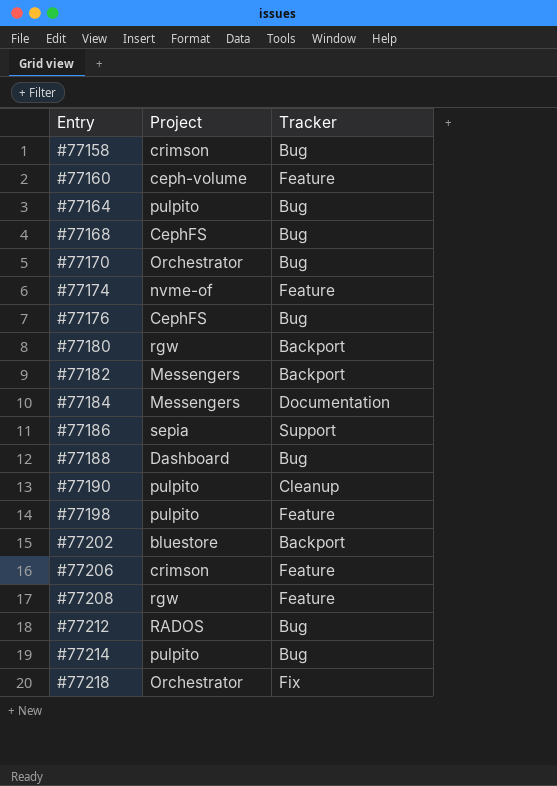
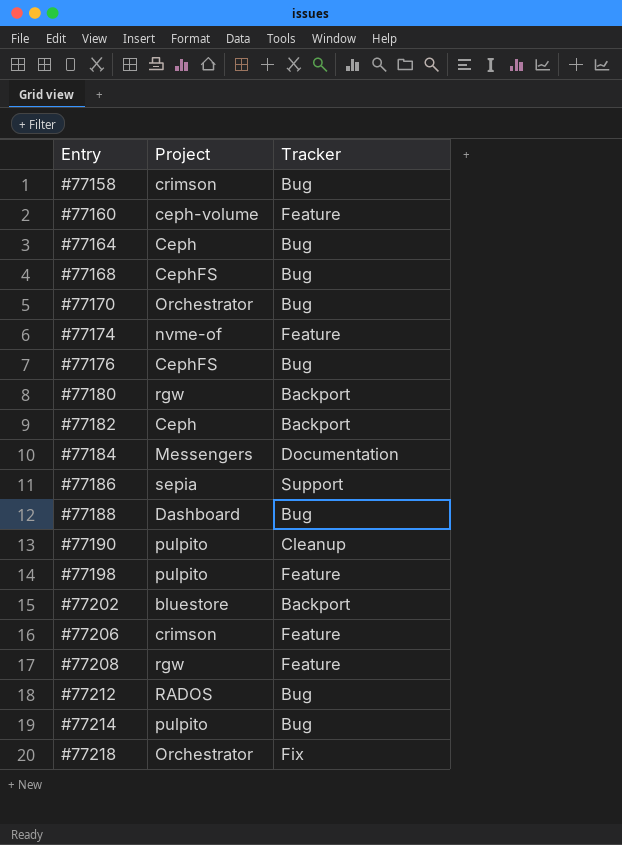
#77164 | Project: pulpito -> Ceph
#77182 | Project: Messengers -> Ceph

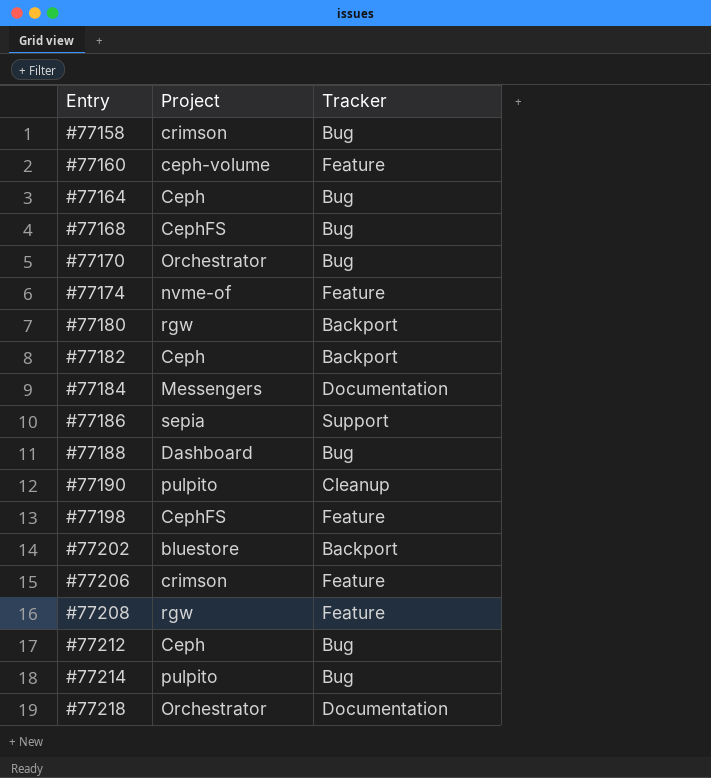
row #77176: CephFS | Bug -> none
#77198 | Project: pulpito -> CephFS
#77212 | Project: RADOS -> Ceph
#77218 | Tracker: Fix -> Documentation

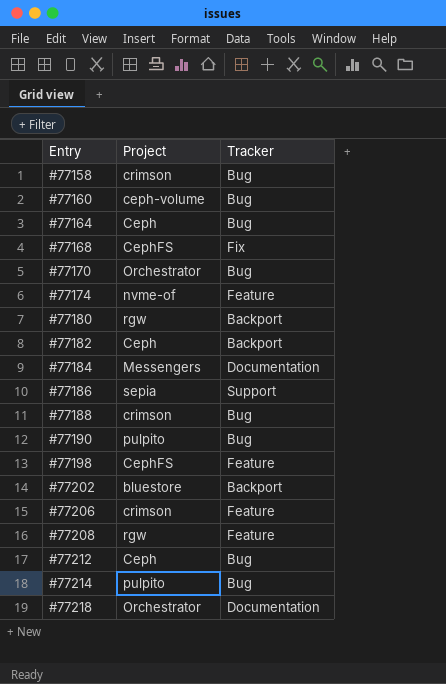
#77160 | Tracker: Feature -> Bug
#77168 | Tracker: Bug -> Fix
#77188 | Project: Dashboard -> crimson
#77190 | Tracker: Cleanup -> Bug

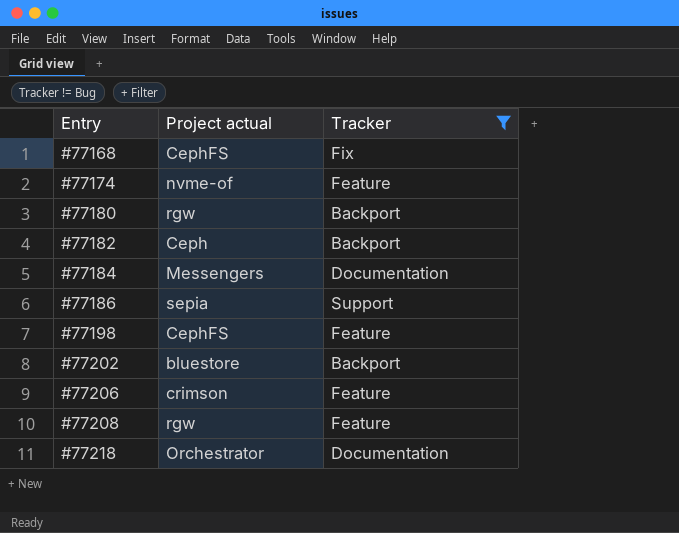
filter: none -> Tracker != Bug
column name: Project -> Project actual

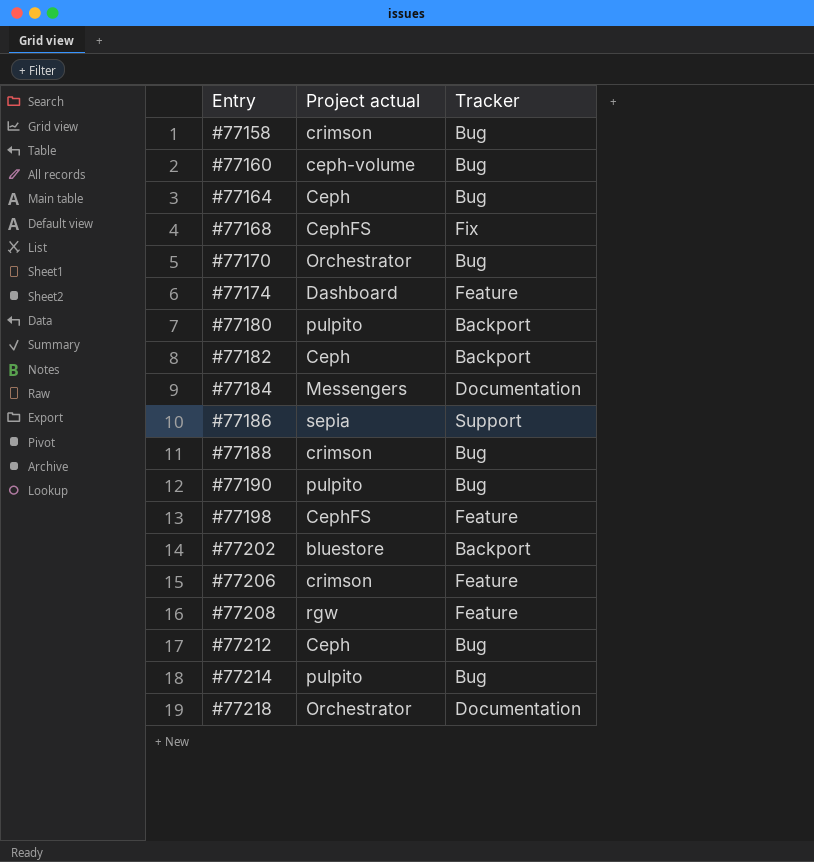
filter: Tracker != Bug -> none
#77174 | Project actual: nvme-of -> Dashboard
#77180 | Project actual: rgw -> pulpito

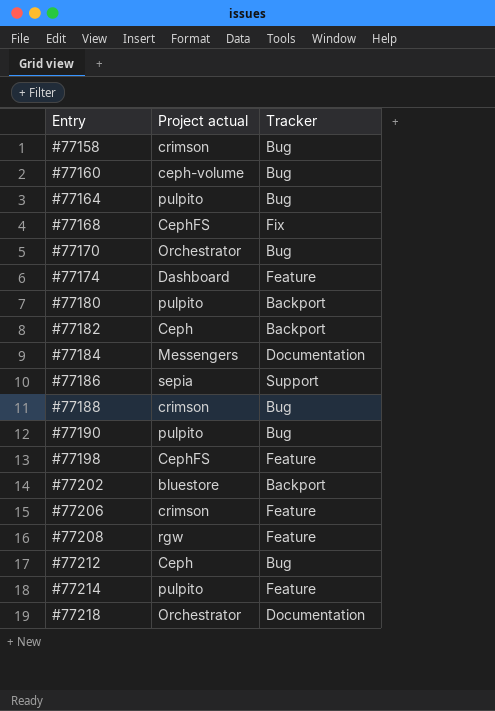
#77164 | Project actual: Ceph -> pulpito
#77214 | Tracker: Bug -> Feature

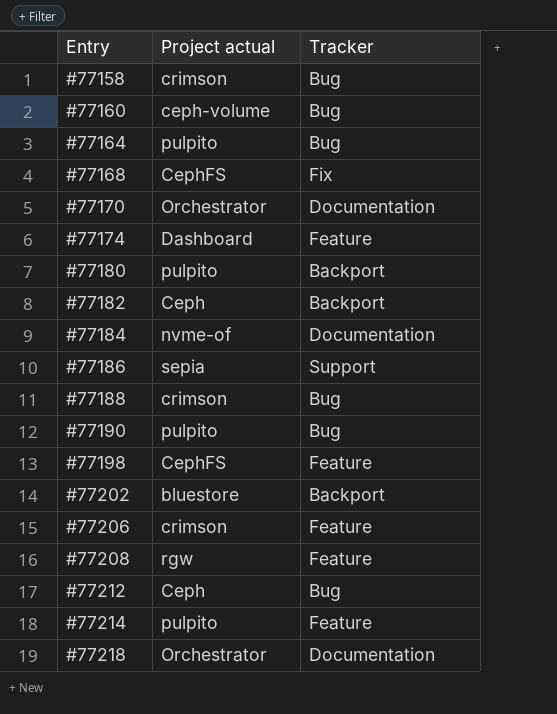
#77170 | Tracker: Bug -> Documentation
#77184 | Project actual: Messengers -> nvme-of

